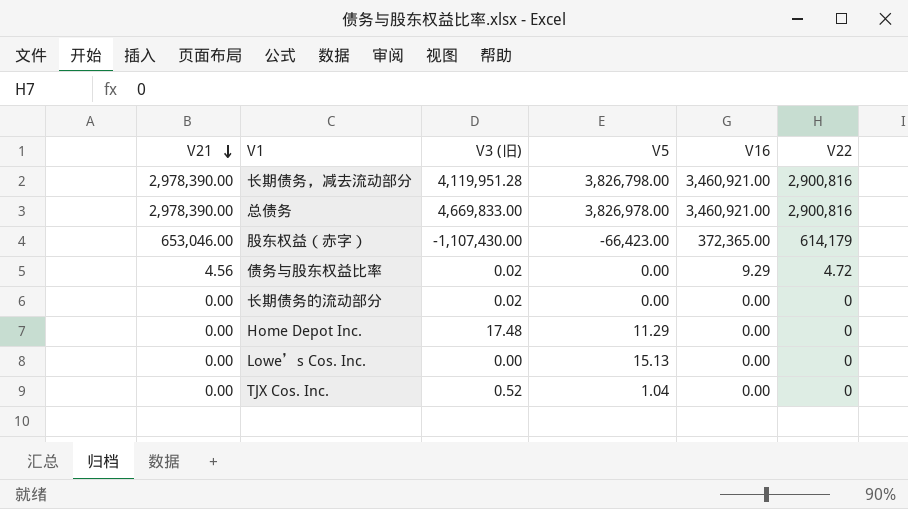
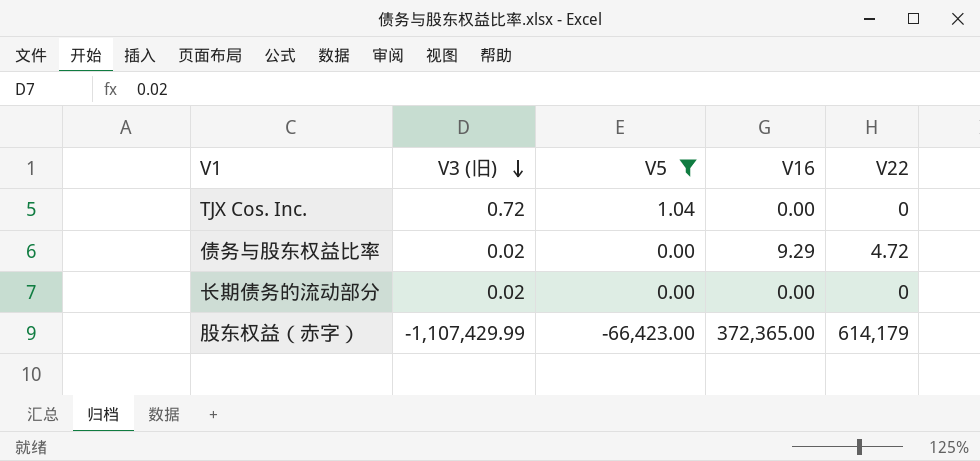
filter: none -> V5 <= 1.04
row order: V21 descending -> V3 (旧) descending
column V21 | position: 1 -> none
TJX Cos. Inc. | V3 (旧): 0.52 -> 0.72
股东权益（赤字） | V3 (旧): -1,107,430.00 -> -1,107,429.99

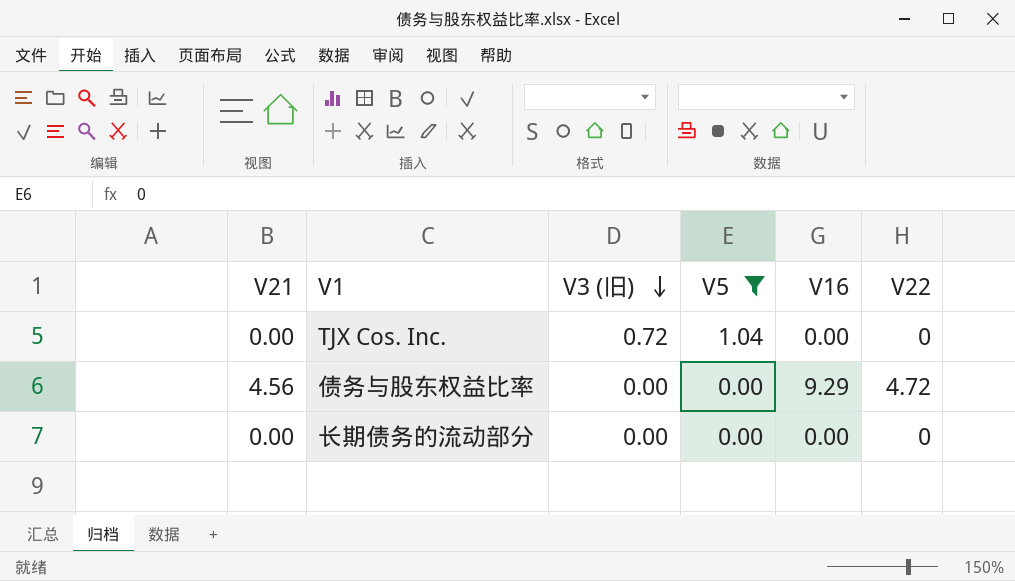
column V21 | position: none -> 1
row 股东权益（赤字）: -1,107,429.99 | -66,423.00 | 372,365.00 | 614,179 -> none
债务与股东权益比率 | V3 (旧): 0.02 -> 0.00
长期债务的流动部分 | V3 (旧): 0.02 -> 0.00

